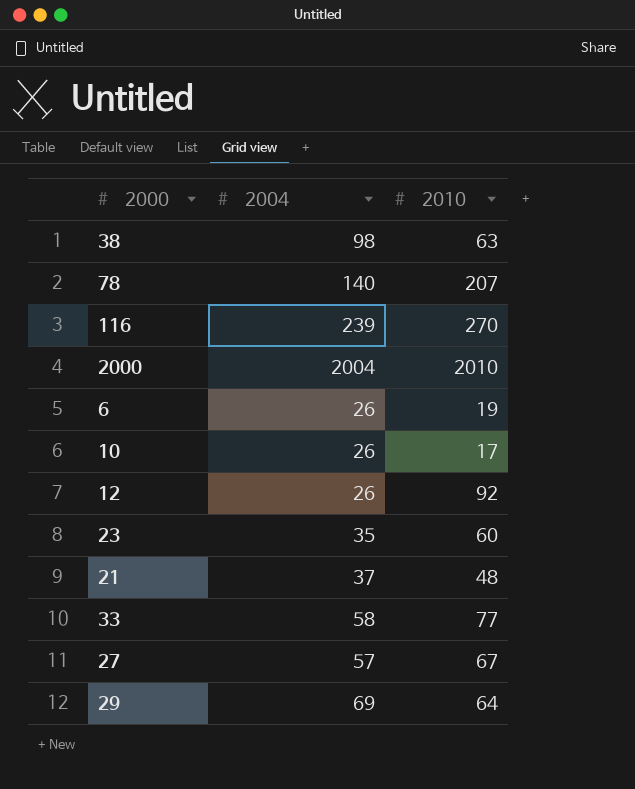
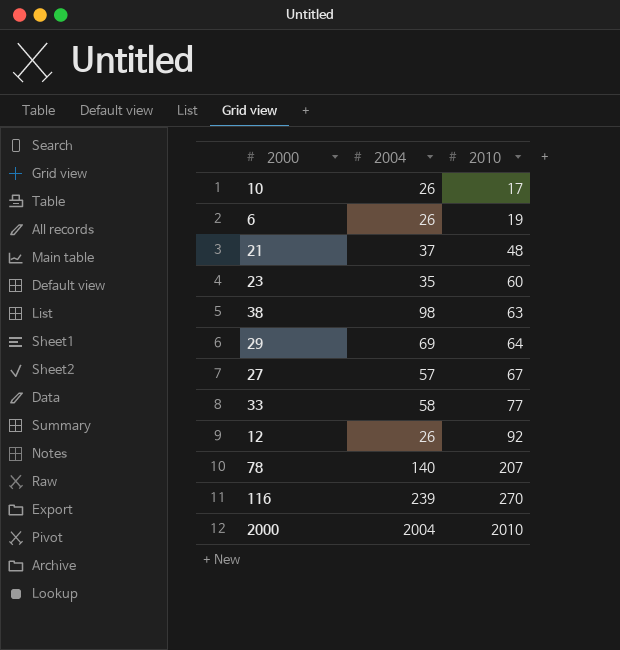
row order: none -> 2010 ascending

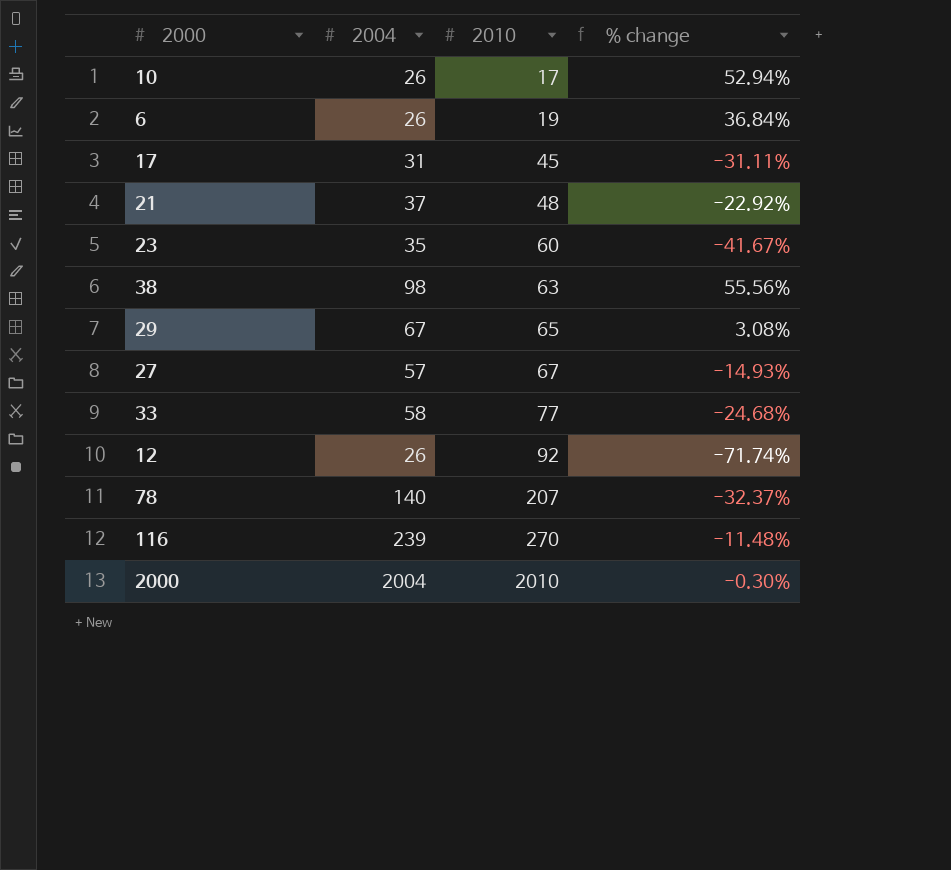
column % change | formula: none -> ([2004] - [2010]) / [2010]
row 17: none -> 31 | 45 | -31.11%
29 | 2004: 69 -> 67
29 | 2010: 64 -> 65

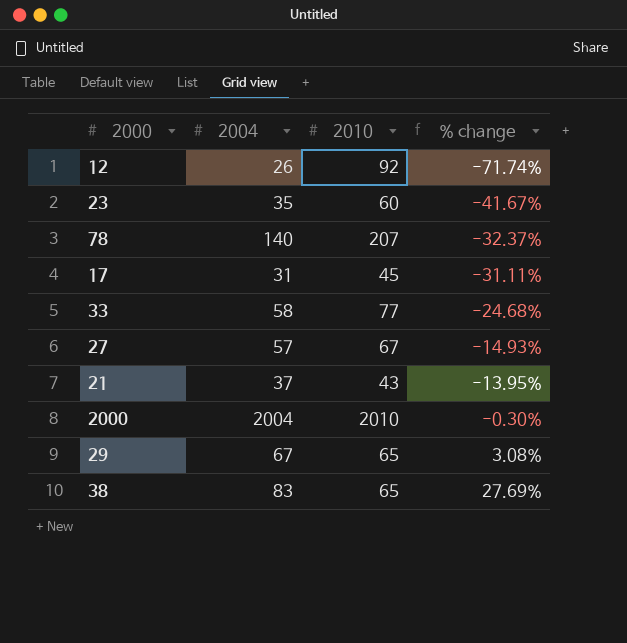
row order: 2010 ascending -> % change ascending
row 10: 26 | 17 | 52.94% -> none
row 6: 26 | 19 | 36.84% -> none
row 116: 239 | 270 | -11.48% -> none
21 | 2010: 48 -> 43
21 | % change: -22.92% -> -13.95%
38 | 2004: 98 -> 83
38 | 2010: 63 -> 65
38 | % change: 55.56% -> 27.69%

